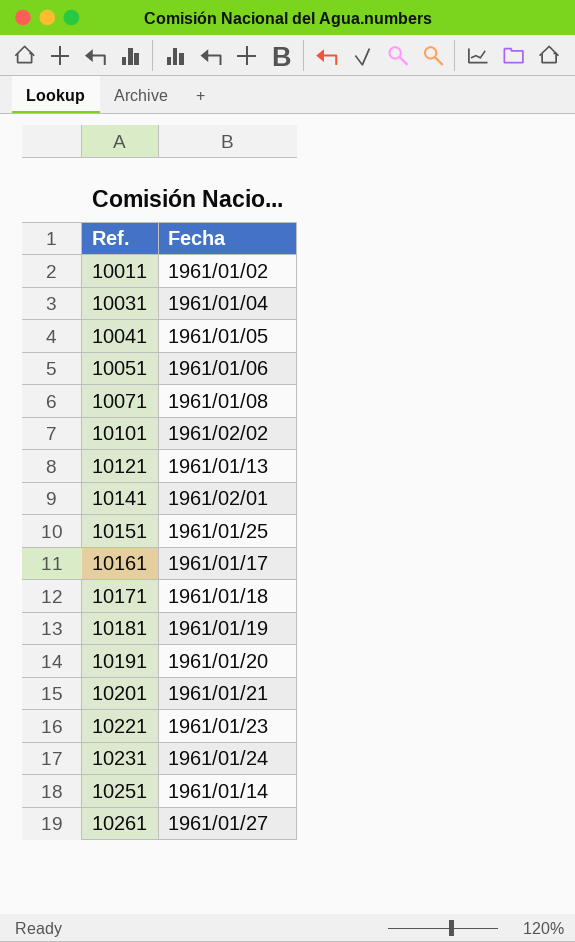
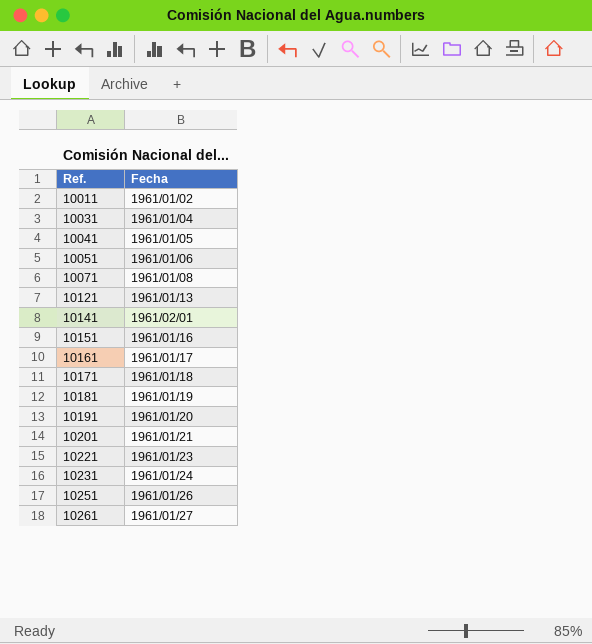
row 10101: 1961/02/02 -> none
10151 | Fecha: 1961/01/25 -> 1961/01/16
10251 | Fecha: 1961/01/14 -> 1961/01/26

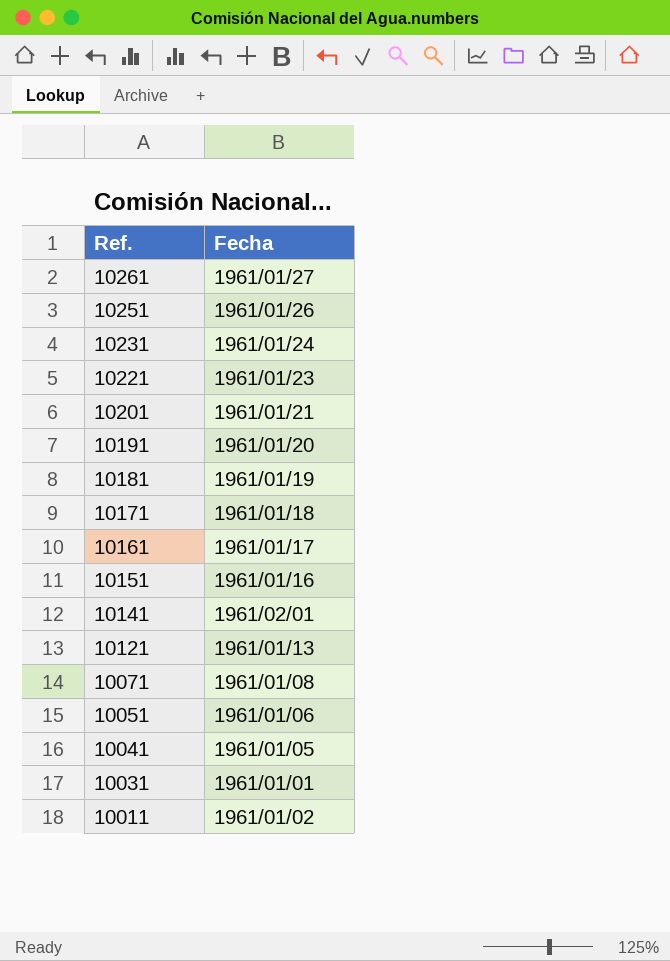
row order: Ref. ascending -> Ref. descending
10031 | Fecha: 1961/01/04 -> 1961/01/01

